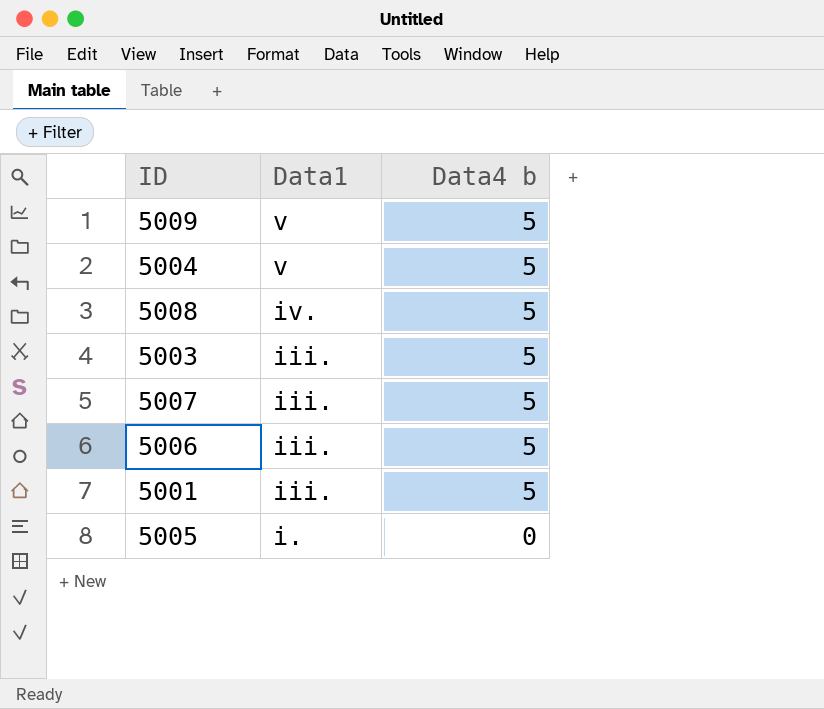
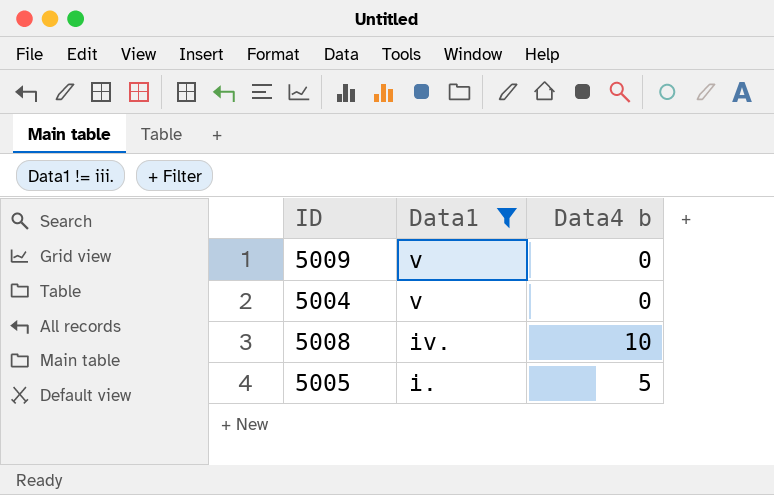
filter: none -> Data1 != iii.
5009 | Data4 b: 5 -> 0
5004 | Data4 b: 5 -> 0
5008 | Data4 b: 5 -> 10
5005 | Data4 b: 0 -> 5

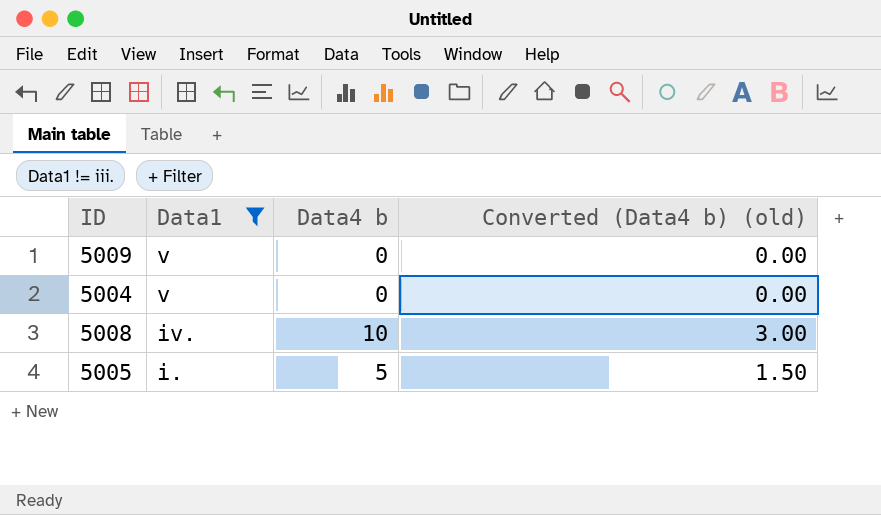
column Converted (Data4 b) (old) | formula: none -> [Data4 b] * 0.3

